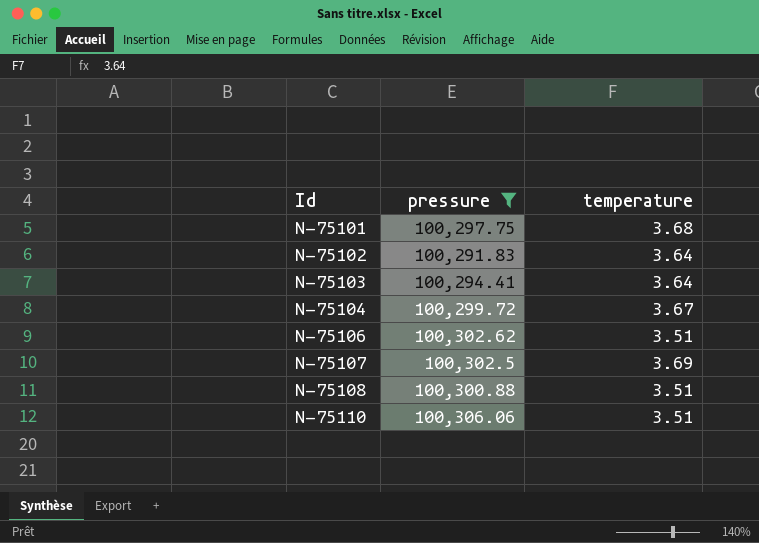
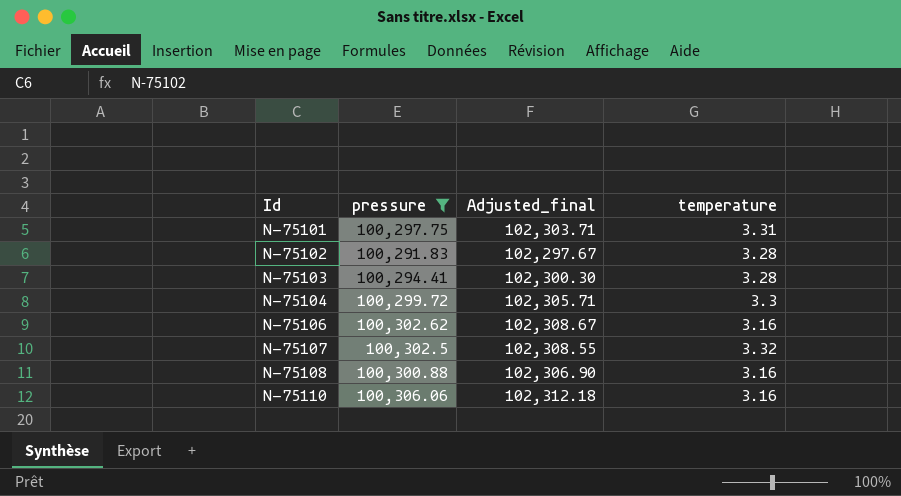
column Adjusted_final | formula: none -> [pressure] * 1.02
N-75101 | temperature: 3.68 -> 3.31
N-75102 | temperature: 3.64 -> 3.28
N-75103 | temperature: 3.64 -> 3.28
N-75104 | temperature: 3.67 -> 3.3
N-75106 | temperature: 3.51 -> 3.16
N-75107 | temperature: 3.69 -> 3.32
N-75108 | temperature: 3.51 -> 3.16
N-75110 | temperature: 3.51 -> 3.16

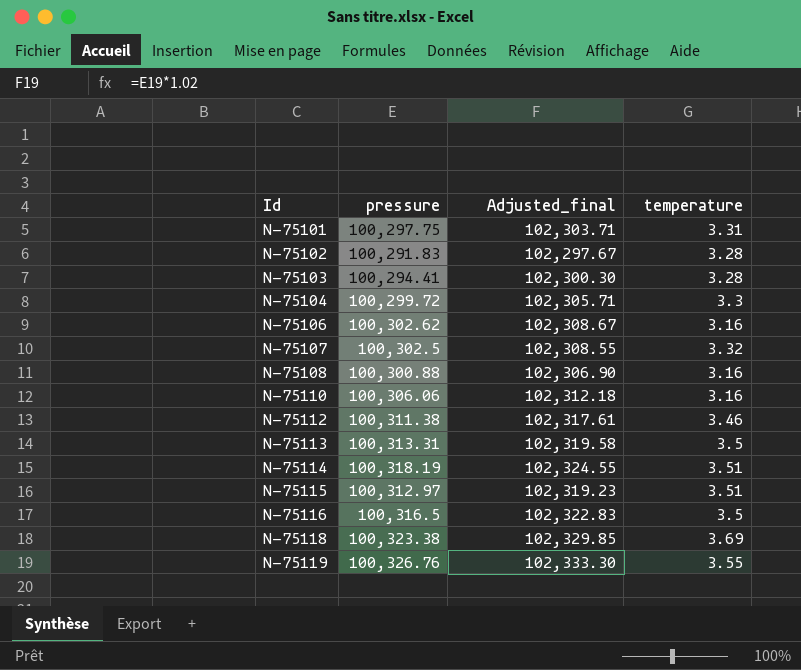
filter: pressure <= 100,306.06 -> none

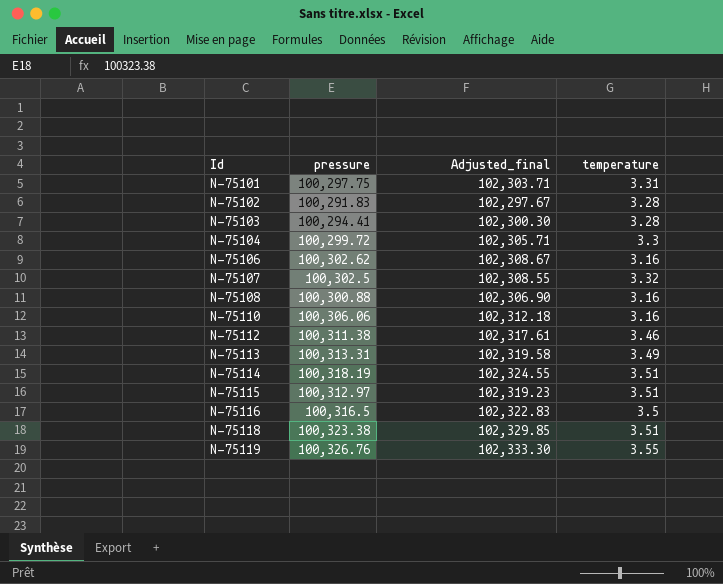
N-75113 | temperature: 3.5 -> 3.49
N-75118 | temperature: 3.69 -> 3.51

